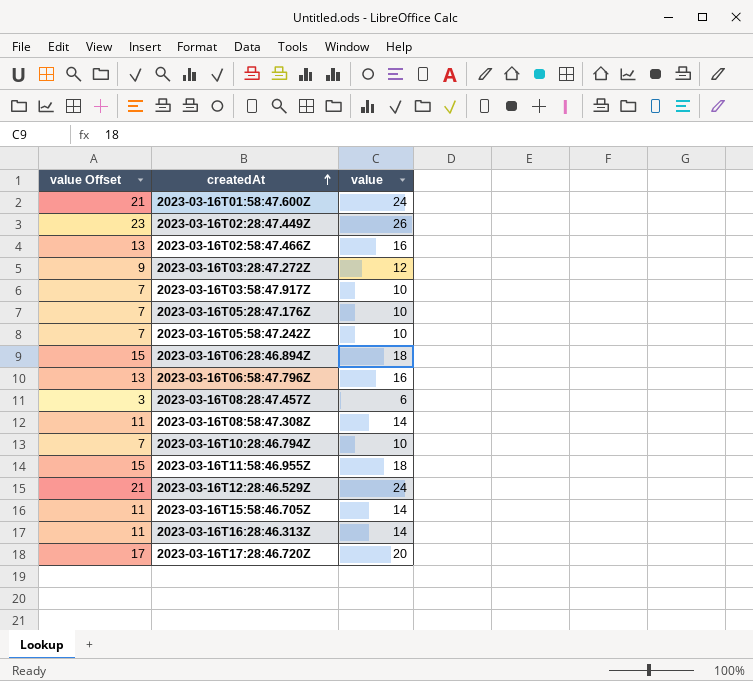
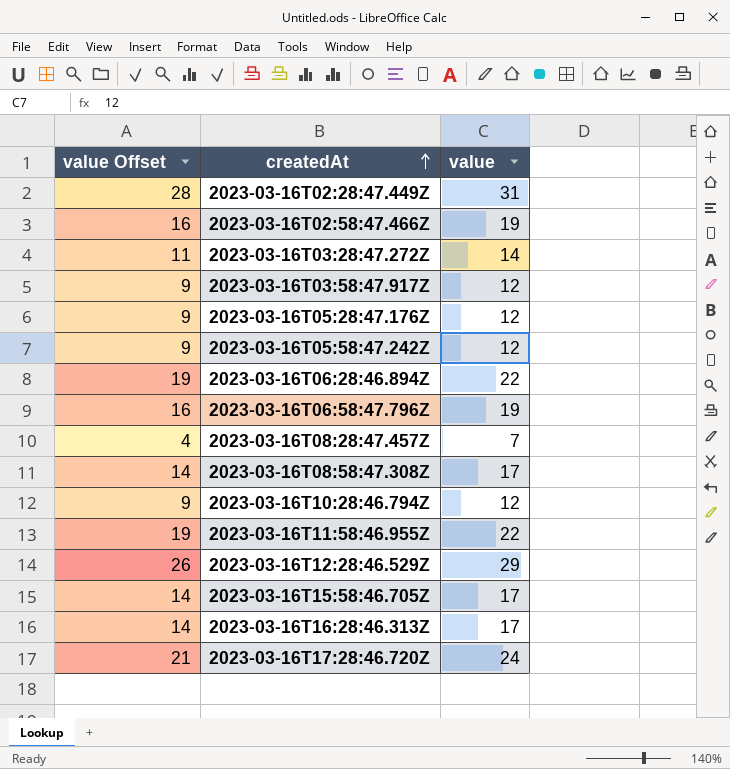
row 2023-03-16T01:58:47.600Z: 21 | 24 -> none
2023-03-16T02:28:47.449Z | value Offset: 23 -> 28
2023-03-16T02:28:47.449Z | value: 26 -> 31
2023-03-16T02:58:47.466Z | value Offset: 13 -> 16
2023-03-16T02:58:47.466Z | value: 16 -> 19
2023-03-16T03:28:47.272Z | value Offset: 9 -> 11
2023-03-16T03:28:47.272Z | value: 12 -> 14
2023-03-16T03:58:47.917Z | value Offset: 7 -> 9
2023-03-16T03:58:47.917Z | value: 10 -> 12
2023-03-16T05:28:47.176Z | value Offset: 7 -> 9
2023-03-16T05:28:47.176Z | value: 10 -> 12
2023-03-16T05:58:47.242Z | value Offset: 7 -> 9
2023-03-16T05:58:47.242Z | value: 10 -> 12
2023-03-16T06:28:46.894Z | value Offset: 15 -> 19
2023-03-16T06:28:46.894Z | value: 18 -> 22
2023-03-16T06:58:47.796Z | value Offset: 13 -> 16
2023-03-16T06:58:47.796Z | value: 16 -> 19
2023-03-16T08:28:47.457Z | value Offset: 3 -> 4
2023-03-16T08:28:47.457Z | value: 6 -> 7
2023-03-16T08:58:47.308Z | value Offset: 11 -> 14
2023-03-16T08:58:47.308Z | value: 14 -> 17
2023-03-16T10:28:46.794Z | value Offset: 7 -> 9
2023-03-16T10:28:46.794Z | value: 10 -> 12
2023-03-16T11:58:46.955Z | value Offset: 15 -> 19
2023-03-16T11:58:46.955Z | value: 18 -> 22
2023-03-16T12:28:46.529Z | value Offset: 21 -> 26
2023-03-16T12:28:46.529Z | value: 24 -> 29
2023-03-16T15:58:46.705Z | value Offset: 11 -> 14
2023-03-16T15:58:46.705Z | value: 14 -> 17
2023-03-16T16:28:46.313Z | value Offset: 11 -> 14
2023-03-16T16:28:46.313Z | value: 14 -> 17
2023-03-16T17:28:46.720Z | value Offset: 17 -> 21
2023-03-16T17:28:46.720Z | value: 20 -> 24

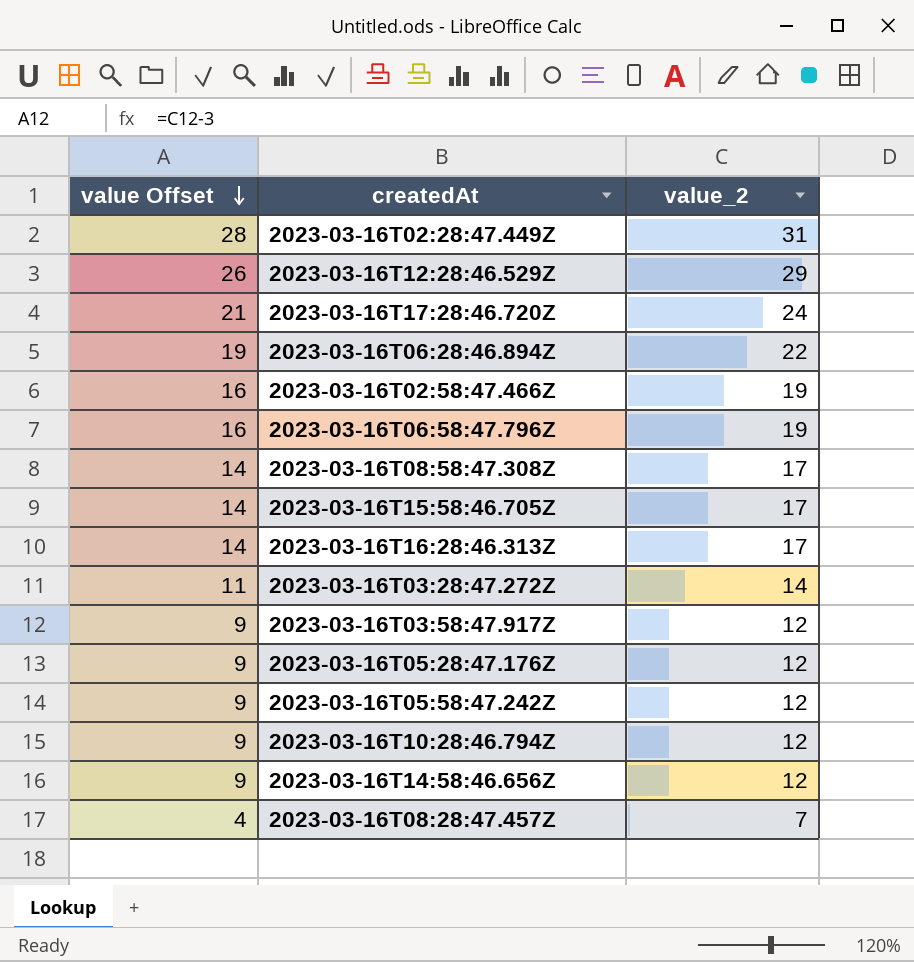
row order: createdAt ascending -> value Offset descending
column name: value -> value_2
row 2023-03-16T11:58:46.955Z: 19 | 22 -> none
row 2023-03-16T14:58:46.656Z: none -> 9 | 12

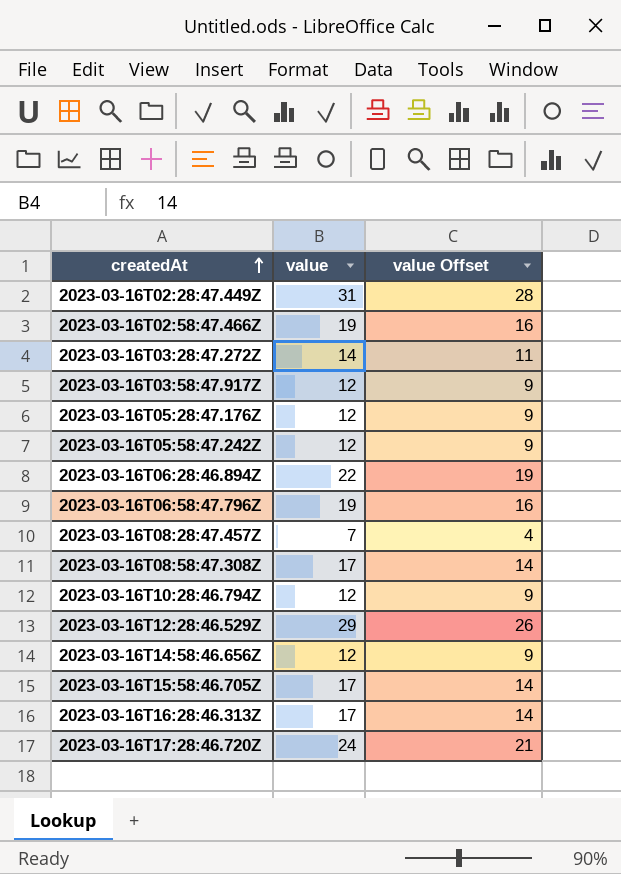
row order: value Offset descending -> createdAt ascending
column name: value_2 -> value
column value Offset | position: 1 -> 3

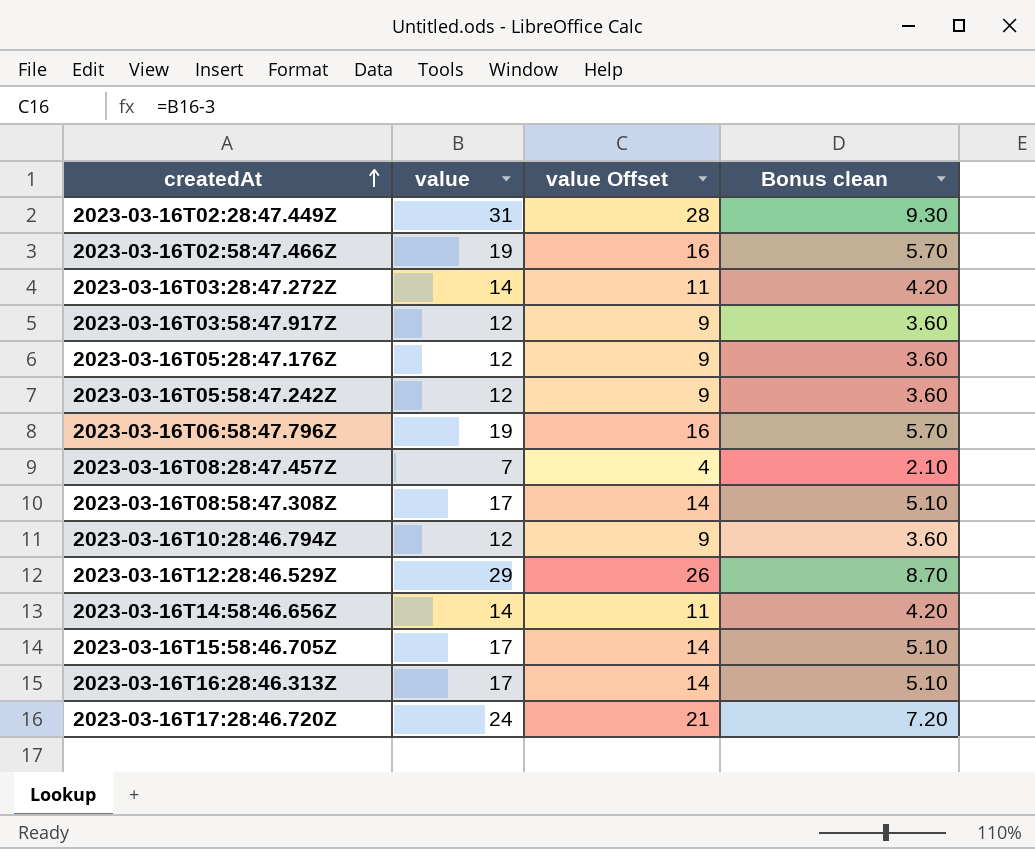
column Bonus clean | formula: none -> [value] * 0.3
row 2023-03-16T06:28:46.894Z: 22 | 19 -> none
2023-03-16T14:58:46.656Z | value: 12 -> 14
2023-03-16T14:58:46.656Z | value Offset: 9 -> 11

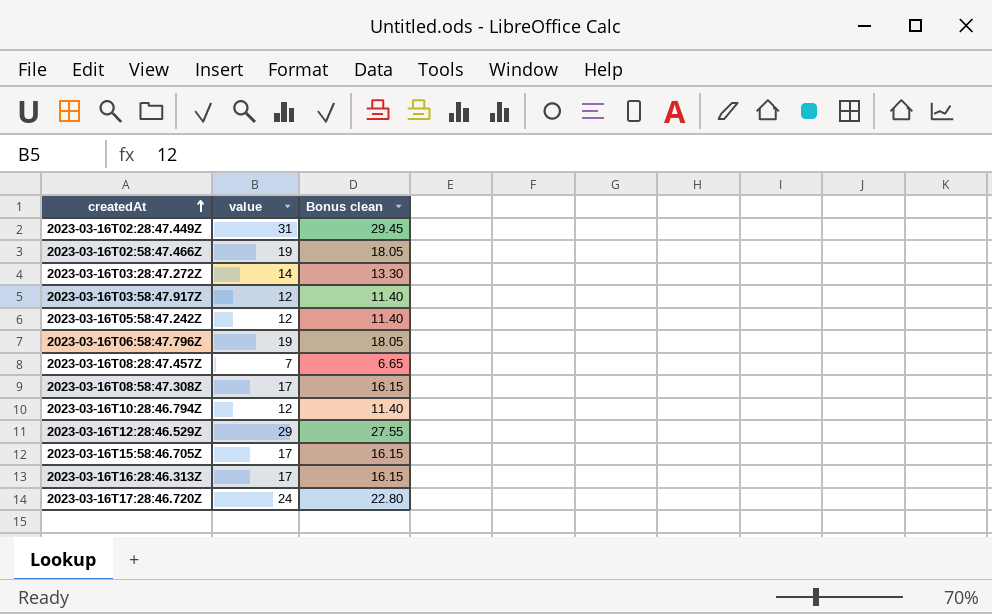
column value Offset | formula: [value] - 3 -> none
column Bonus clean | formula: [value] * 0.3 -> [value] * 0.95
row 2023-03-16T05:28:47.176Z: 12 | 9 | 3.60 -> none
row 2023-03-16T14:58:46.656Z: 14 | 11 | 4.20 -> none

